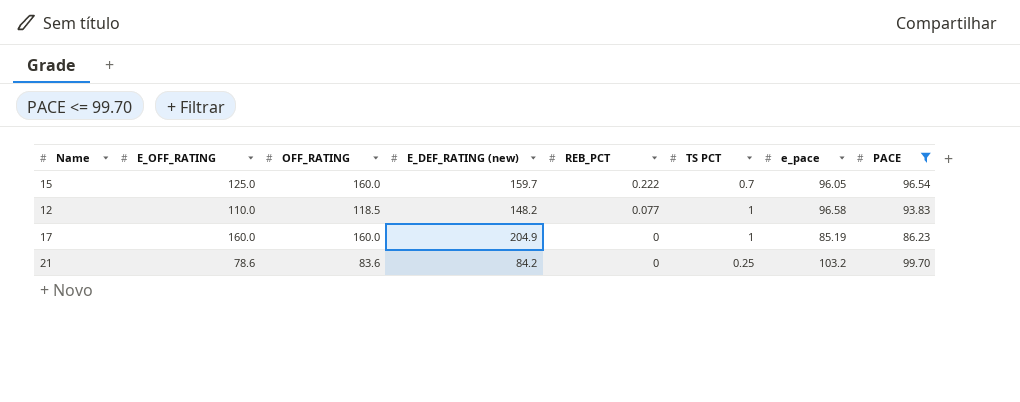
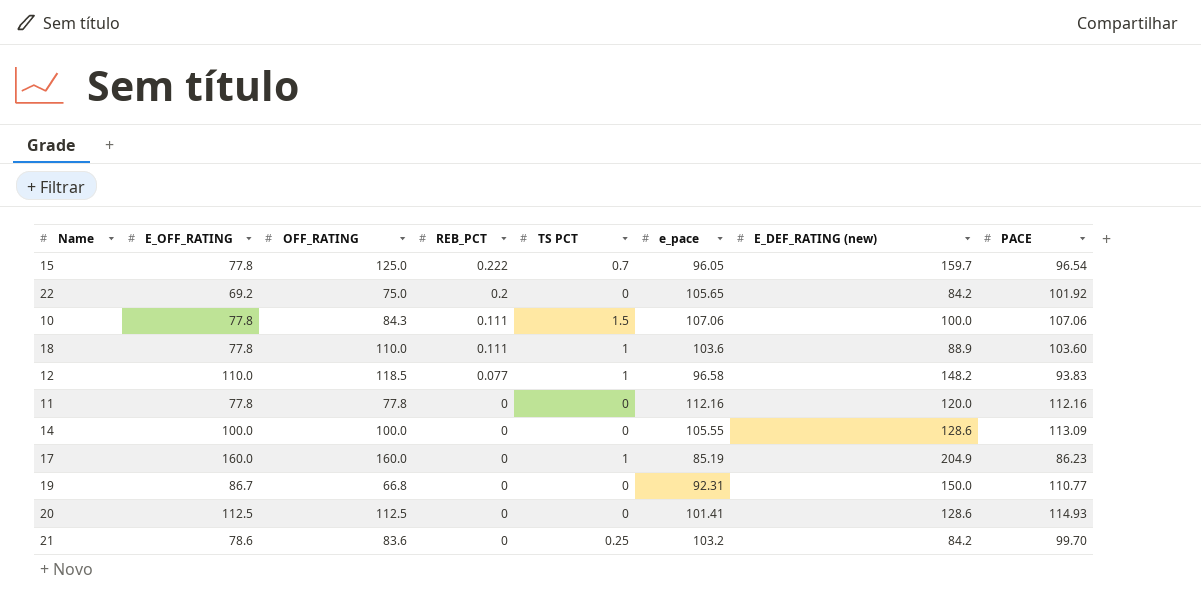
filter: PACE <= 99.70 -> none
column E_DEF_RATING (new) | position: 4 -> 7
15 | E_OFF_RATING: 125.0 -> 77.8
15 | OFF_RATING: 160.0 -> 125.0

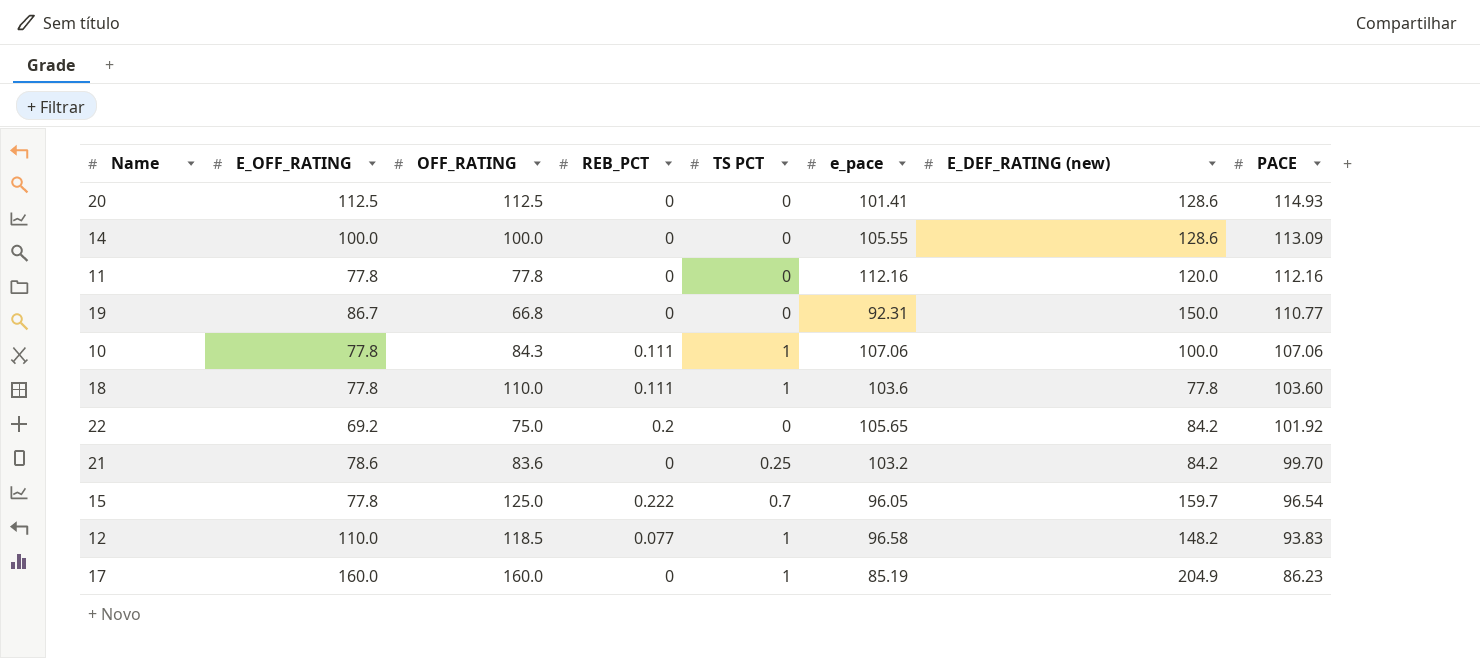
row order: REB_PCT descending -> PACE descending
10 | TS PCT: 1.5 -> 1
18 | E_DEF_RATING (new): 88.9 -> 77.8

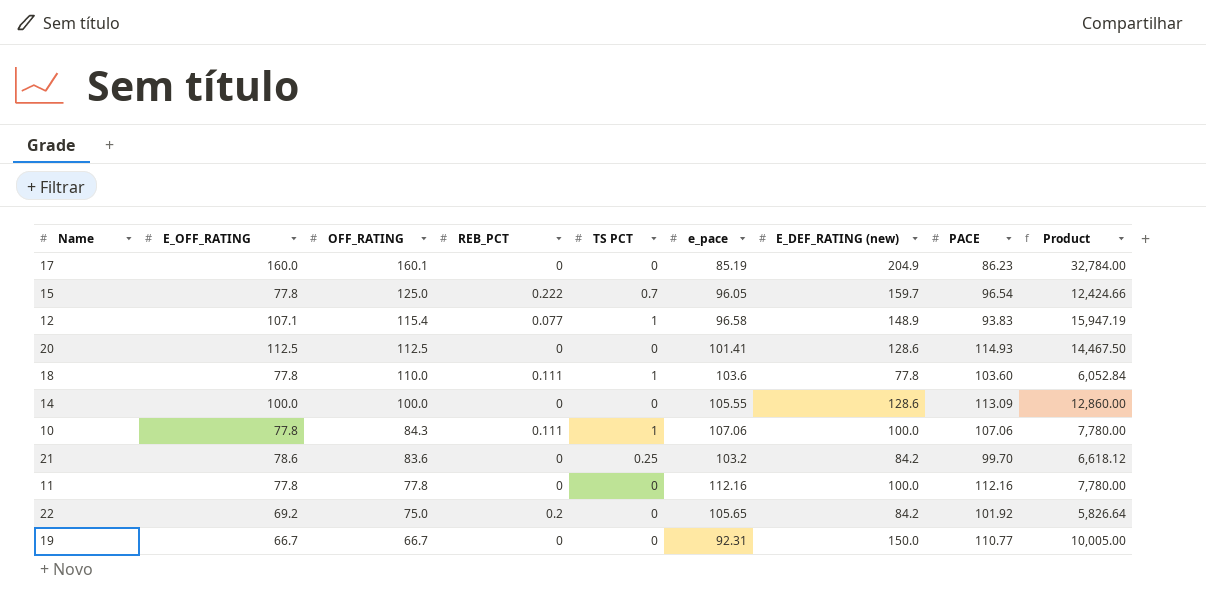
row order: PACE descending -> OFF_RATING descending
column Product | formula: none -> [E_OFF_RATING] * [E_DEF_RATING (new)]
17 | OFF_RATING: 160.0 -> 160.1
17 | TS PCT: 1 -> 0
12 | E_OFF_RATING: 110.0 -> 107.1
12 | OFF_RATING: 118.5 -> 115.4
12 | E_DEF_RATING (new): 148.2 -> 148.9
11 | E_DEF_RATING (new): 120.0 -> 100.0
19 | E_OFF_RATING: 86.7 -> 66.7
19 | OFF_RATING: 66.8 -> 66.7

